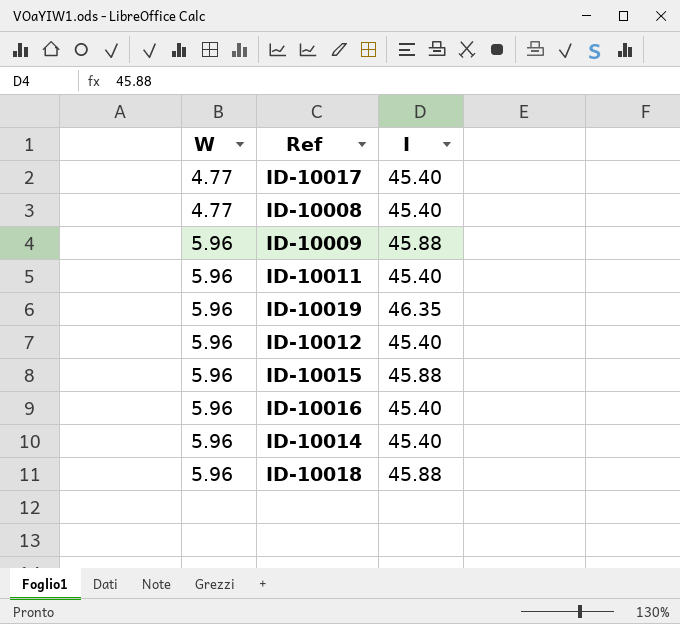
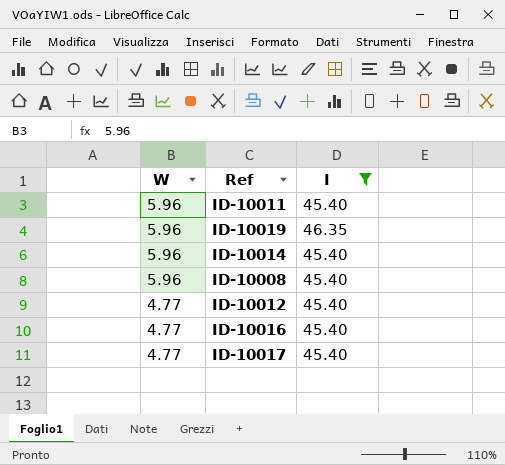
filter: none -> I != 45.88
row order: W ascending -> W descending
ID-10008 | W: 4.77 -> 5.96
ID-10012 | W: 5.96 -> 4.77
ID-10016 | W: 5.96 -> 4.77

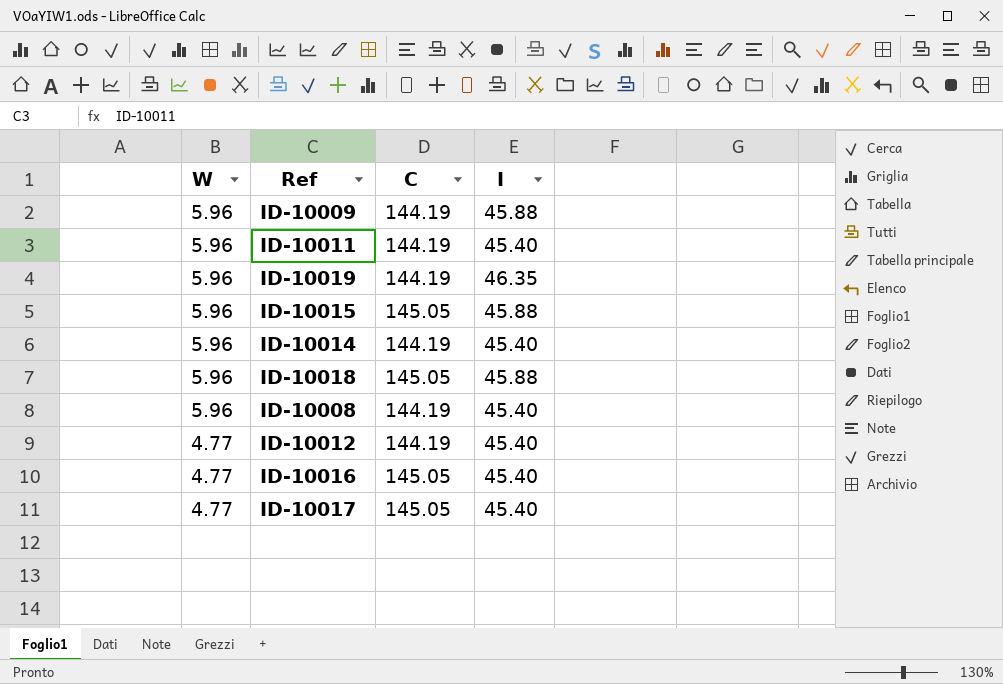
filter: I != 45.88 -> none
column C | position: none -> 3

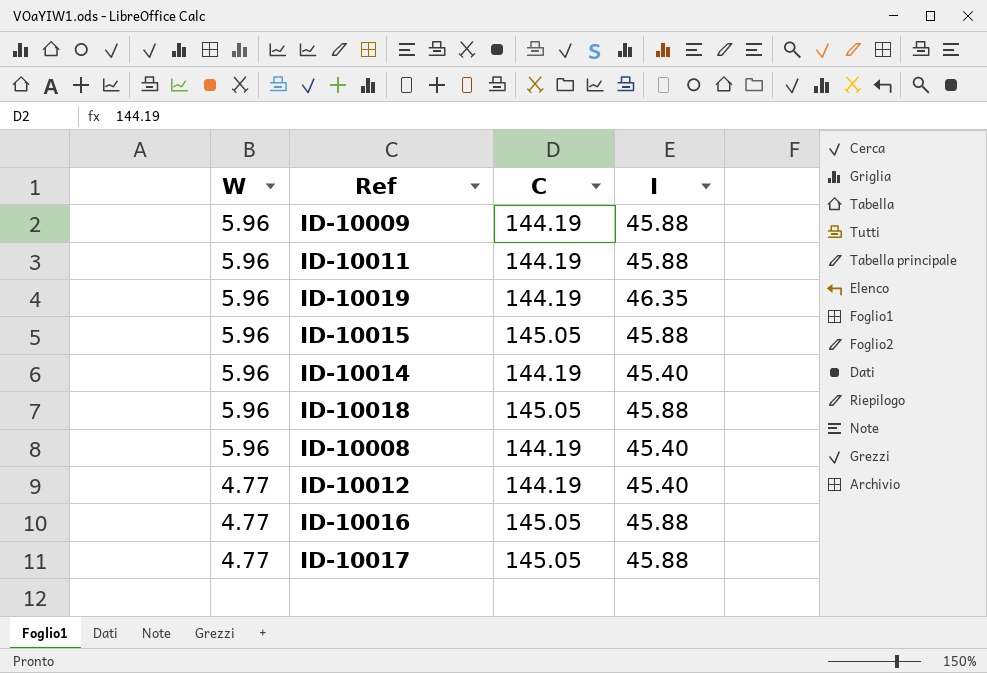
ID-10011 | I: 45.40 -> 45.88
ID-10016 | I: 45.40 -> 45.88
ID-10017 | I: 45.40 -> 45.88

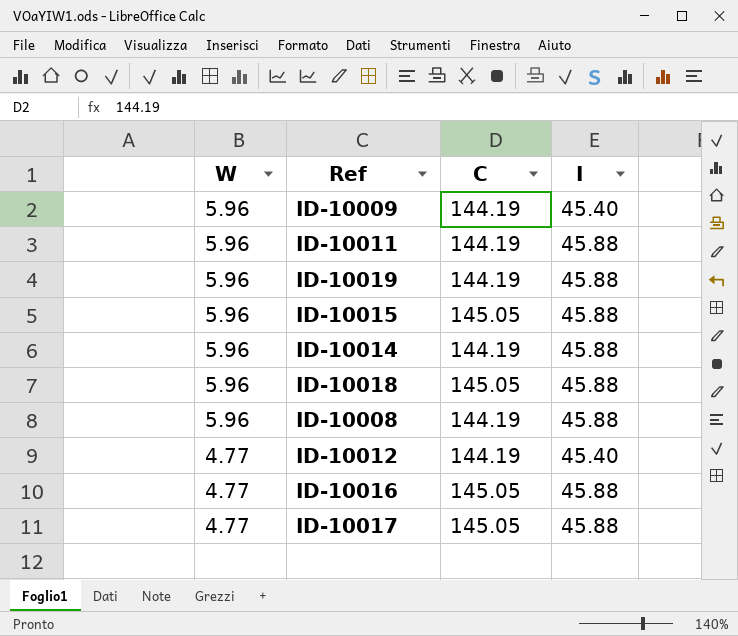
ID-10009 | I: 45.88 -> 45.40
ID-10019 | I: 46.35 -> 45.88
ID-10014 | I: 45.40 -> 45.88
ID-10008 | I: 45.40 -> 45.88

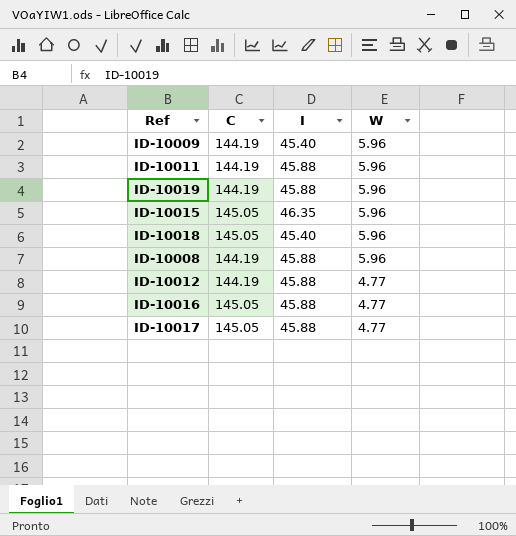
column W | position: 1 -> 4
row ID-10014: 5.96 | 144.19 | 45.88 -> none
ID-10015 | I: 45.88 -> 46.35
ID-10018 | I: 45.88 -> 45.40
ID-10012 | I: 45.40 -> 45.88

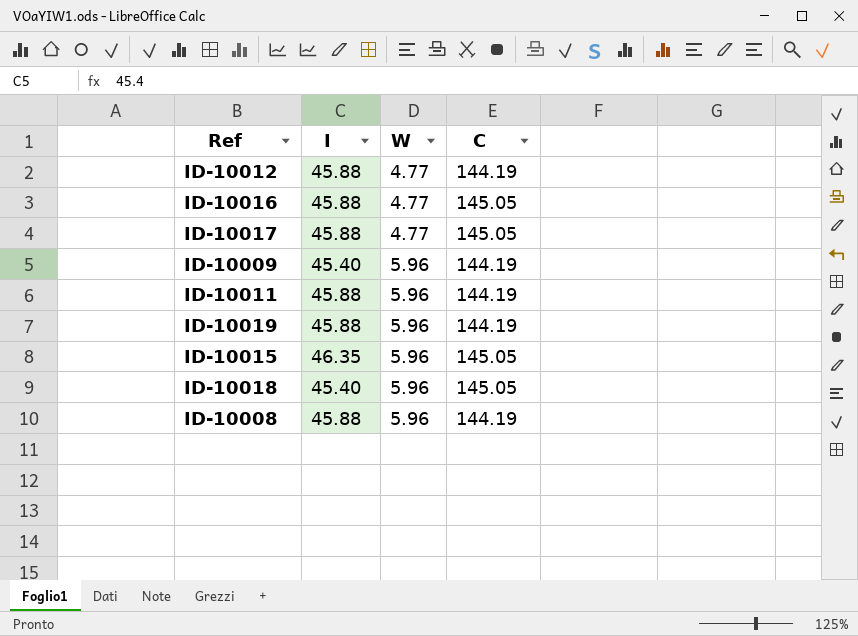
row order: W descending -> W ascending
column C | position: 2 -> 4

